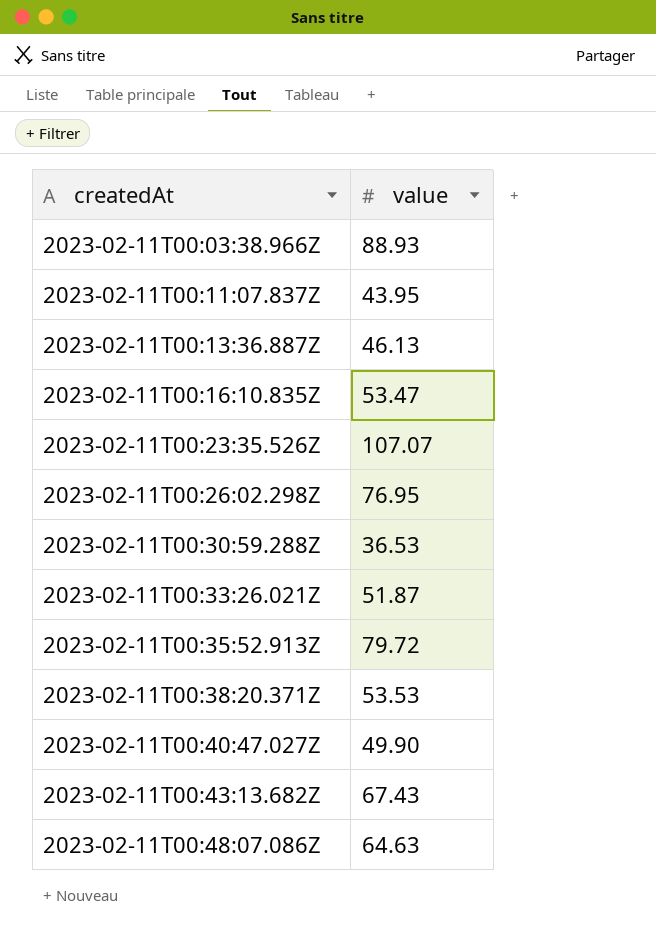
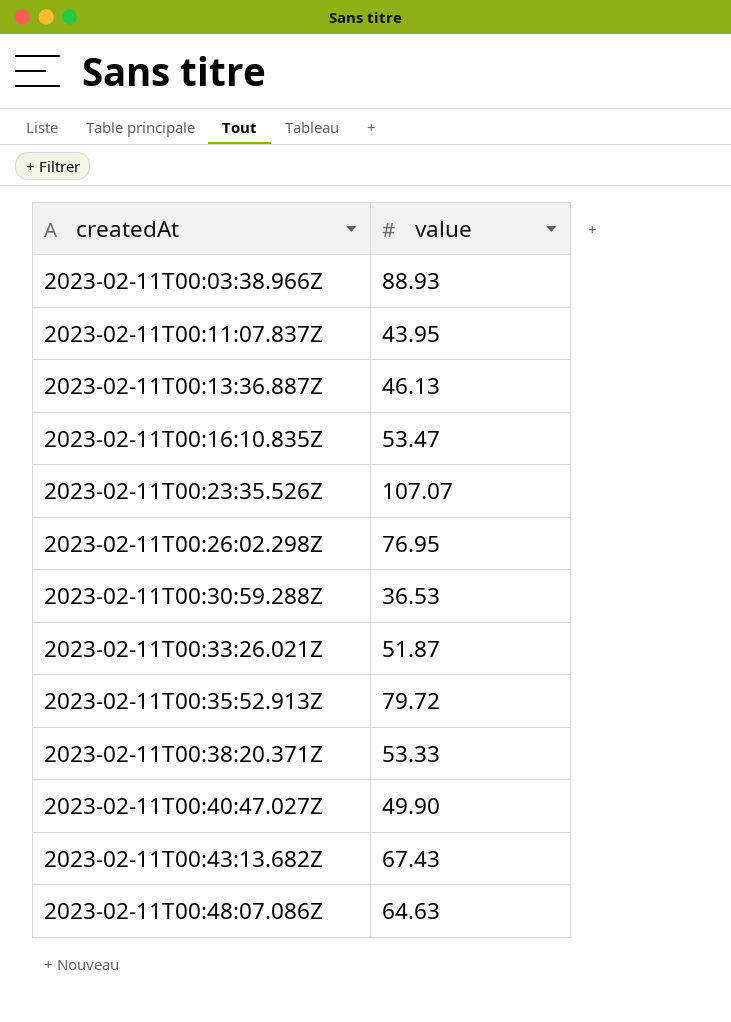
2023-02-11T00:38:20.371Z | value: 53.53 -> 53.33

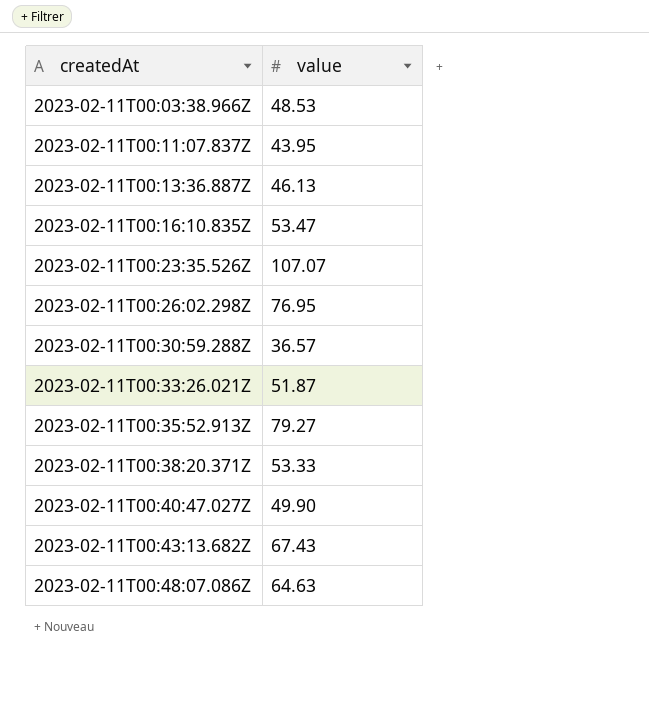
2023-02-11T00:03:38.966Z | value: 88.93 -> 48.53
2023-02-11T00:30:59.288Z | value: 36.53 -> 36.57
2023-02-11T00:35:52.913Z | value: 79.72 -> 79.27

